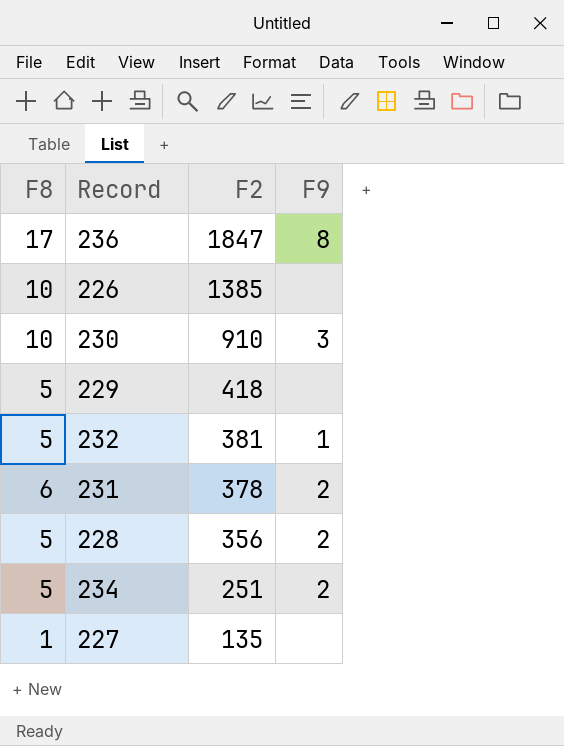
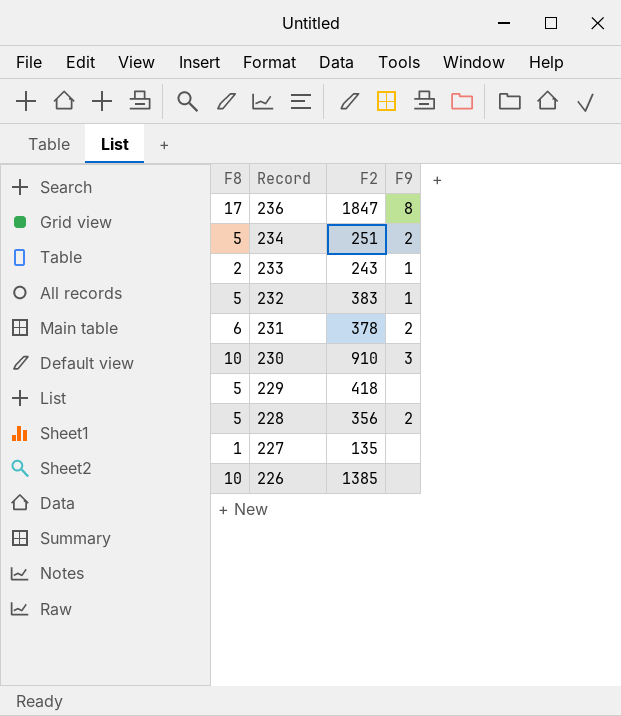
row order: F2 descending -> Record descending
row 233: none -> 2 | 243 | 1
232 | F2: 381 -> 383

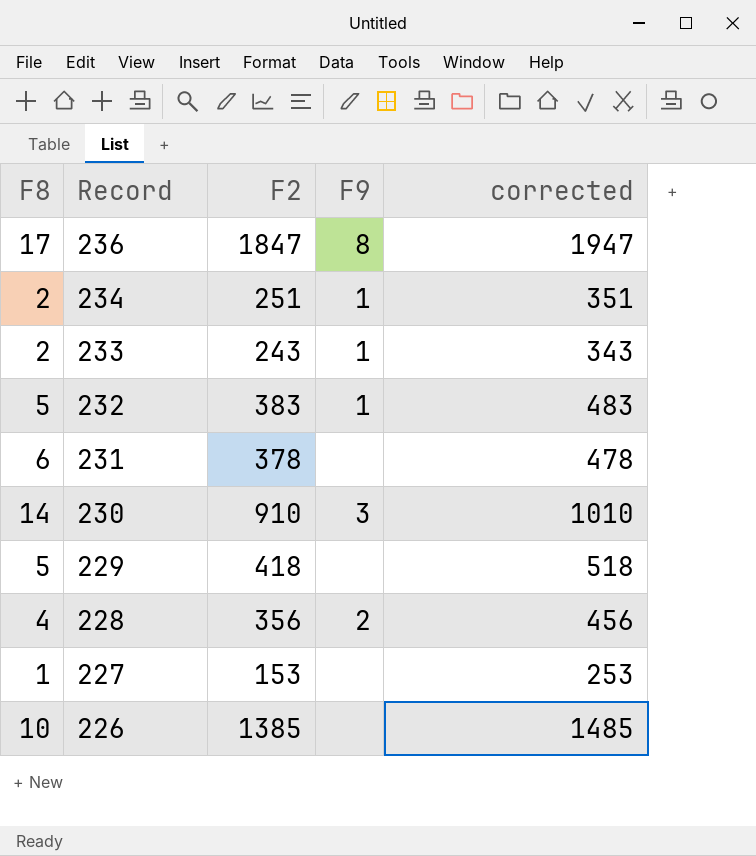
column corrected | formula: none -> [F2] + 100
234 | F8: 5 -> 2
234 | F9: 2 -> 1
231 | F9: 2 -> none
230 | F8: 10 -> 14
228 | F8: 5 -> 4
227 | F2: 135 -> 153

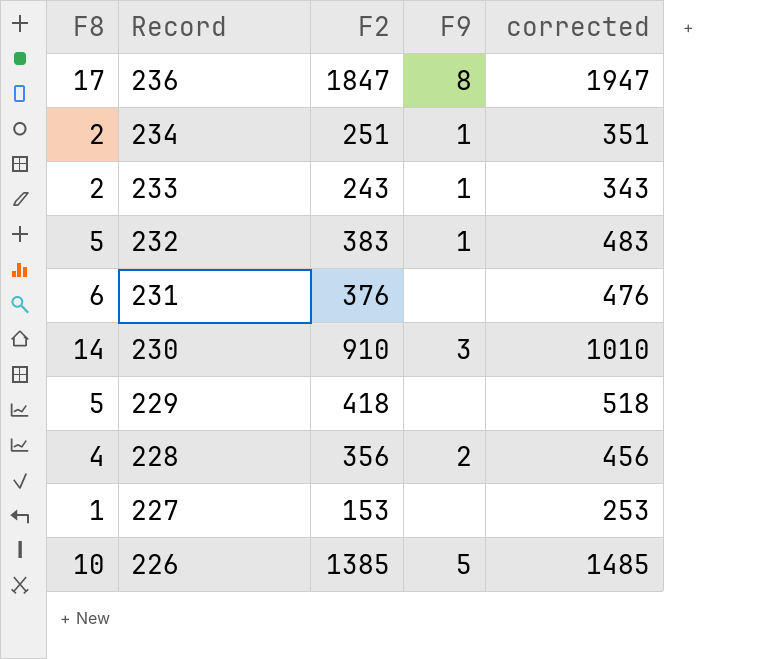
231 | F2: 378 -> 376
231 | corrected: 478 -> 476
226 | F9: none -> 5

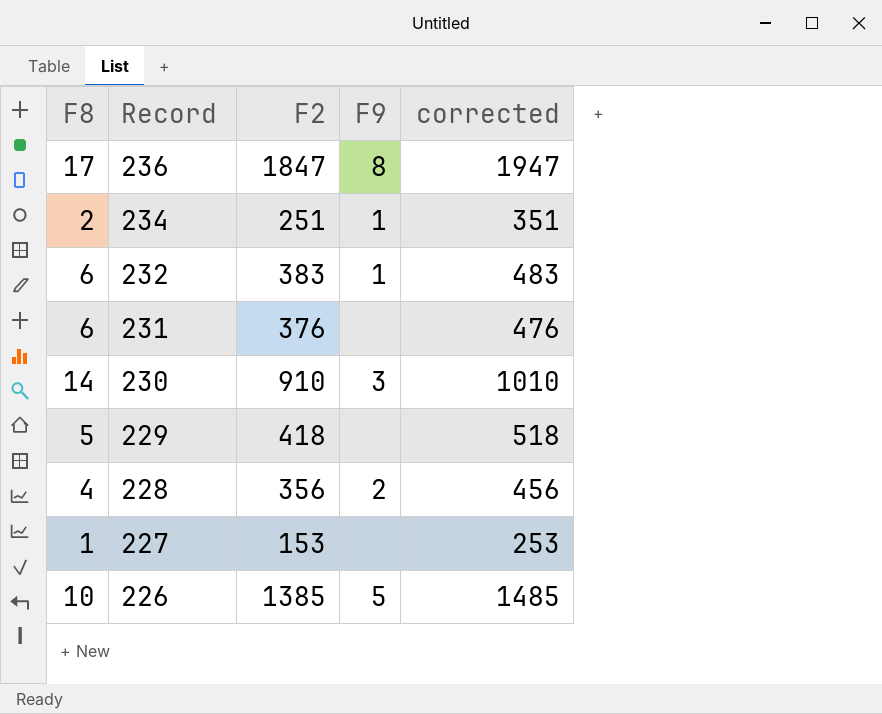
row 233: 2 | 243 | 1 | 343 -> none
232 | F8: 5 -> 6

